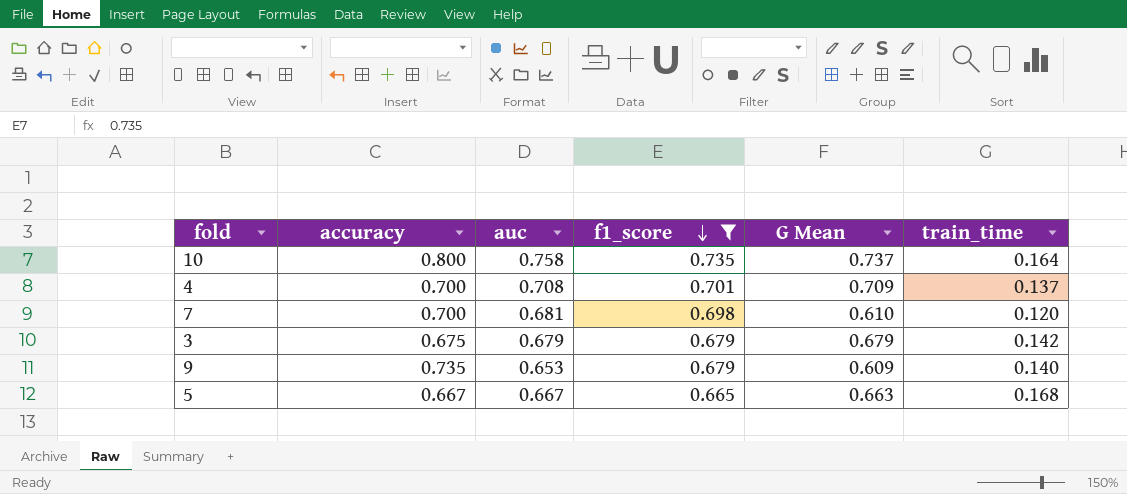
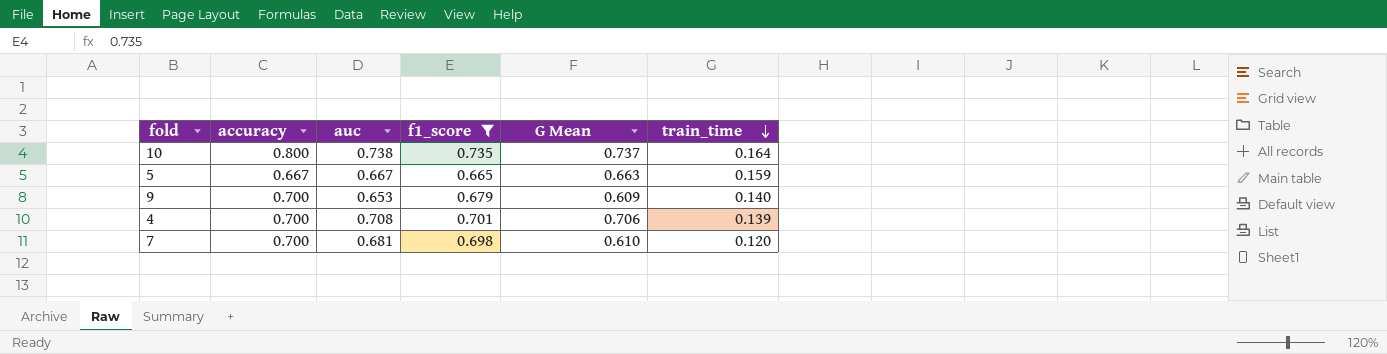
row order: f1_score descending -> train_time descending
row 3: 0.675 | 0.679 | 0.679 | 0.679 | 0.142 -> none
10 | auc: 0.758 -> 0.738
5 | train_time: 0.168 -> 0.159
9 | accuracy: 0.735 -> 0.700
4 | G Mean: 0.709 -> 0.706
4 | train_time: 0.137 -> 0.139

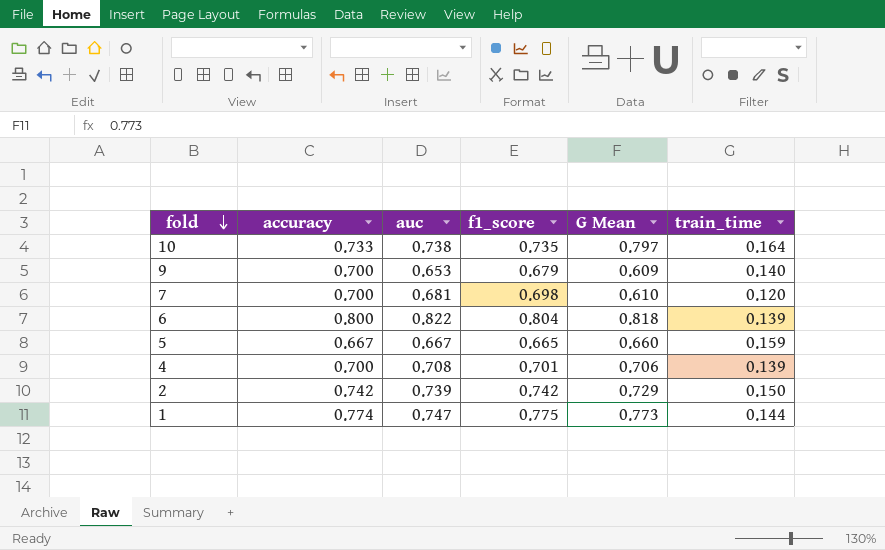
filter: f1_score <= 0.735 -> none
row order: train_time descending -> fold descending
10 | accuracy: 0.800 -> 0.733
10 | G Mean: 0.737 -> 0.797
5 | G Mean: 0.663 -> 0.660

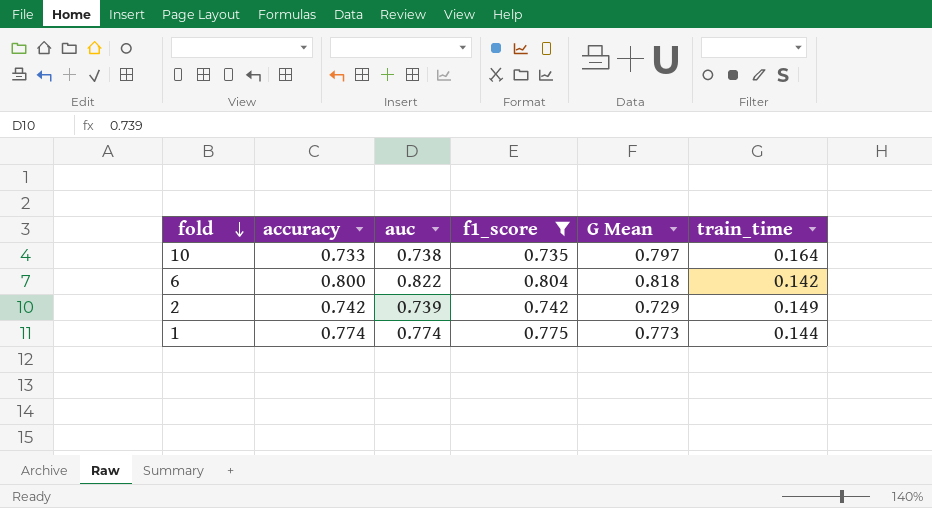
filter: none -> f1_score >= 0.735
6 | train_time: 0.139 -> 0.142
2 | train_time: 0.150 -> 0.149
1 | auc: 0.747 -> 0.774

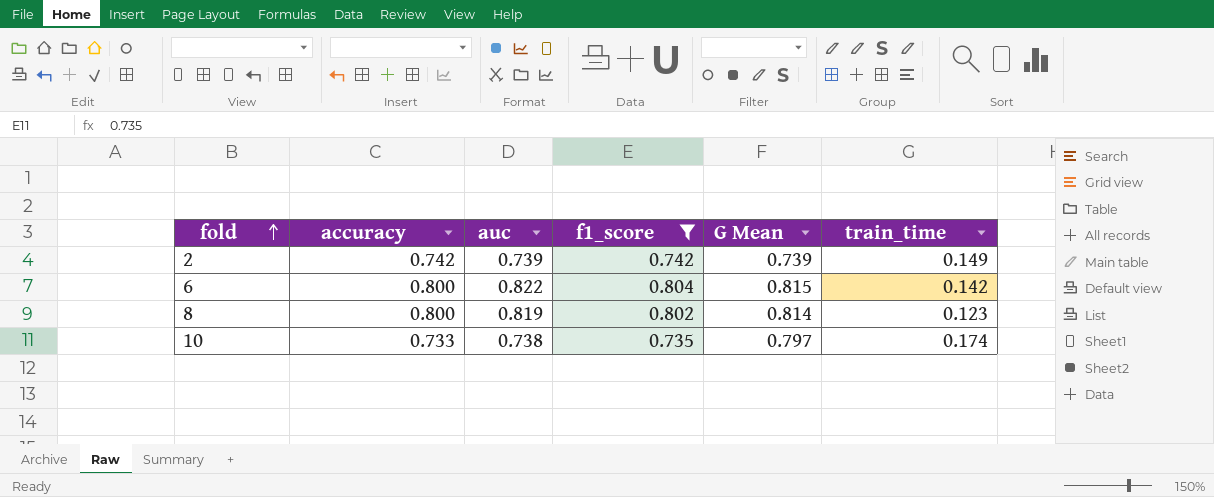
row order: fold descending -> fold ascending
row 1: 0.774 | 0.774 | 0.775 | 0.773 | 0.144 -> none
2 | G Mean: 0.729 -> 0.739
6 | G Mean: 0.818 -> 0.815
row 8: none -> 0.800 | 0.819 | 0.802 | 0.814 | 0.123
10 | train_time: 0.164 -> 0.174

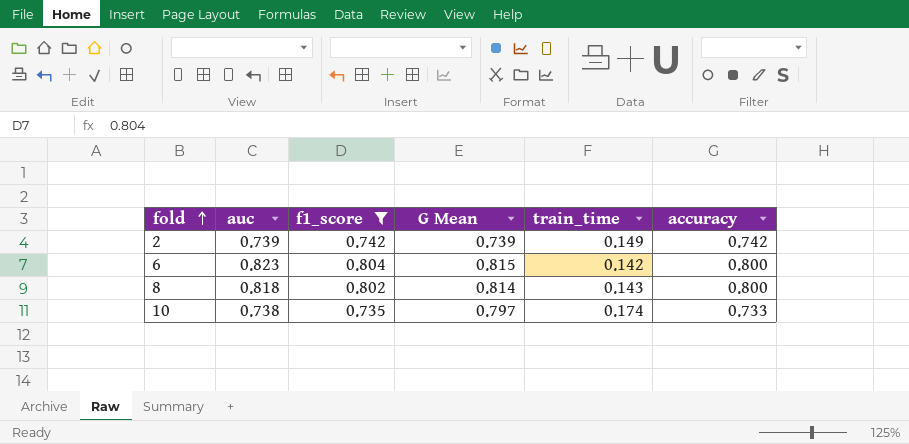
column accuracy | position: 2 -> 6
6 | auc: 0.822 -> 0.823
8 | auc: 0.819 -> 0.818
8 | train_time: 0.123 -> 0.143

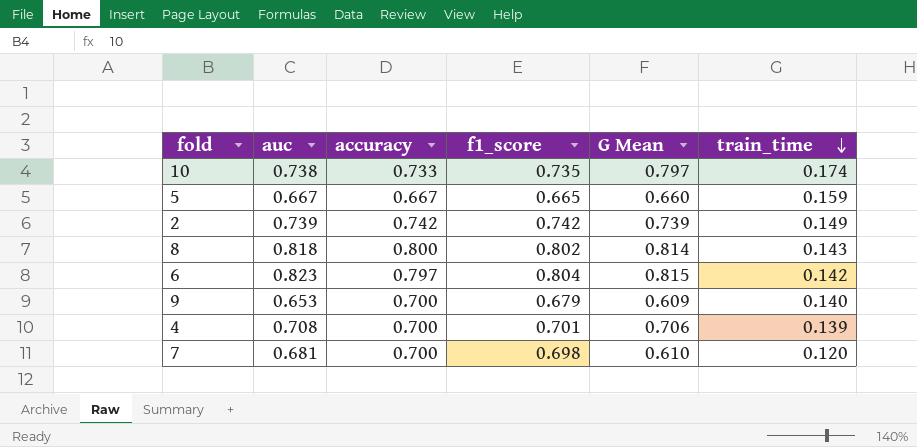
filter: f1_score >= 0.735 -> none
row order: fold ascending -> train_time descending
column accuracy | position: 6 -> 3
6 | accuracy: 0.800 -> 0.797

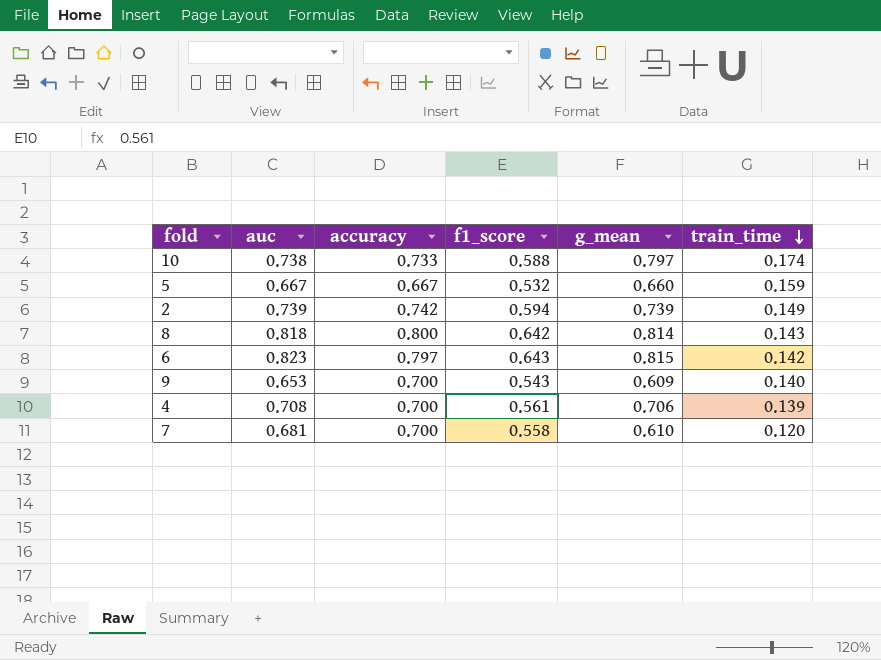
column name: G Mean -> g_mean
10 | f1_score: 0.735 -> 0.588
5 | f1_score: 0.665 -> 0.532
2 | f1_score: 0.742 -> 0.594
8 | f1_score: 0.802 -> 0.642
6 | f1_score: 0.804 -> 0.643
9 | f1_score: 0.679 -> 0.543
4 | f1_score: 0.701 -> 0.561
7 | f1_score: 0.698 -> 0.558

